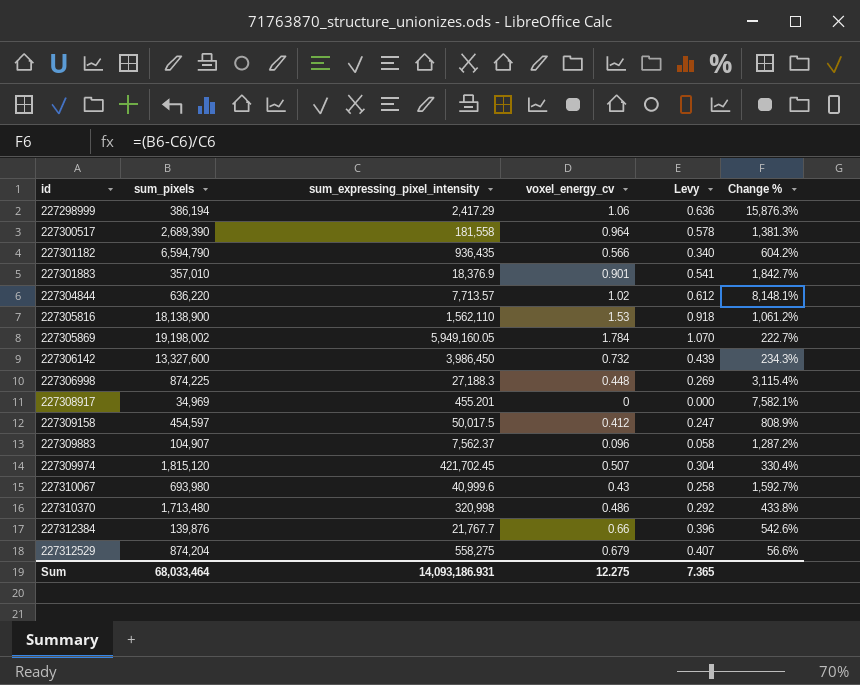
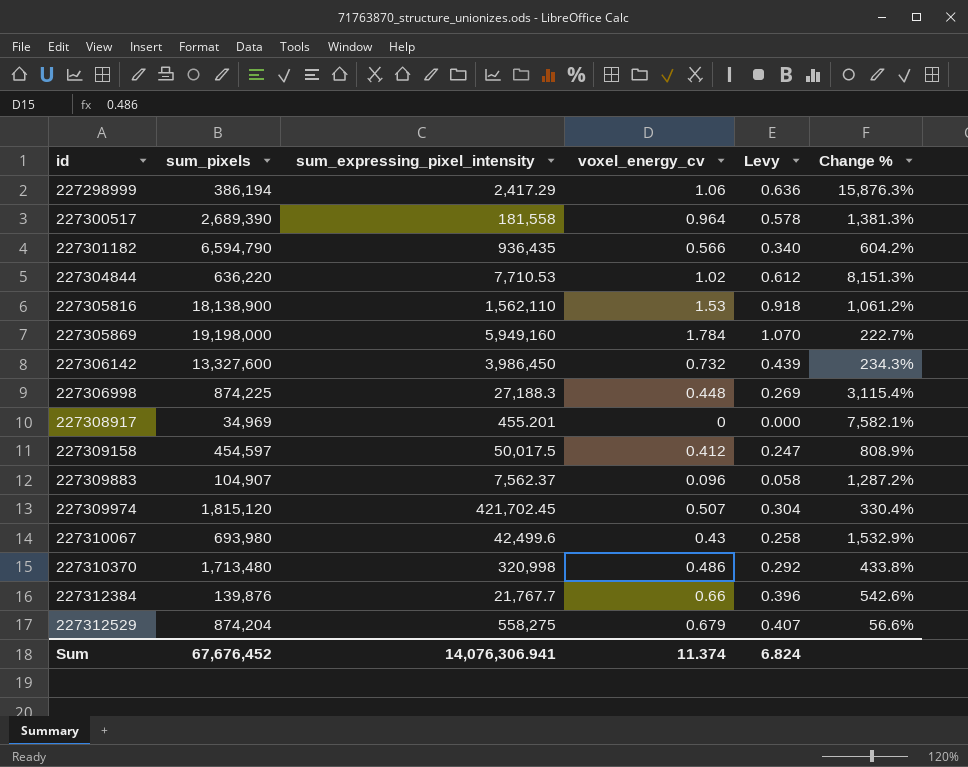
row 227301883: 357,010 | 18,376.9 | 0.901 | 0.541 | 1,842.7% -> none
227304844 | sum_expressing_pixel_intensity: 7,713.57 -> 7,710.53
227304844 | Change %: 8,148.1% -> 8,151.3%
227305869 | sum_pixels: 19,198,002 -> 19,198,000
227305869 | sum_expressing_pixel_intensity: 5,949,160.05 -> 5,949,160
227310067 | sum_expressing_pixel_intensity: 40,999.6 -> 42,499.6
227310067 | Change %: 1,592.7% -> 1,532.9%
Sum | sum_pixels: 68,033,464 -> 67,676,452
Sum | sum_expressing_pixel_intensity: 14,093,186.931 -> 14,076,306.941
Sum | voxel_energy_cv: 12.275 -> 11.374
Sum | Levy: 7.365 -> 6.824

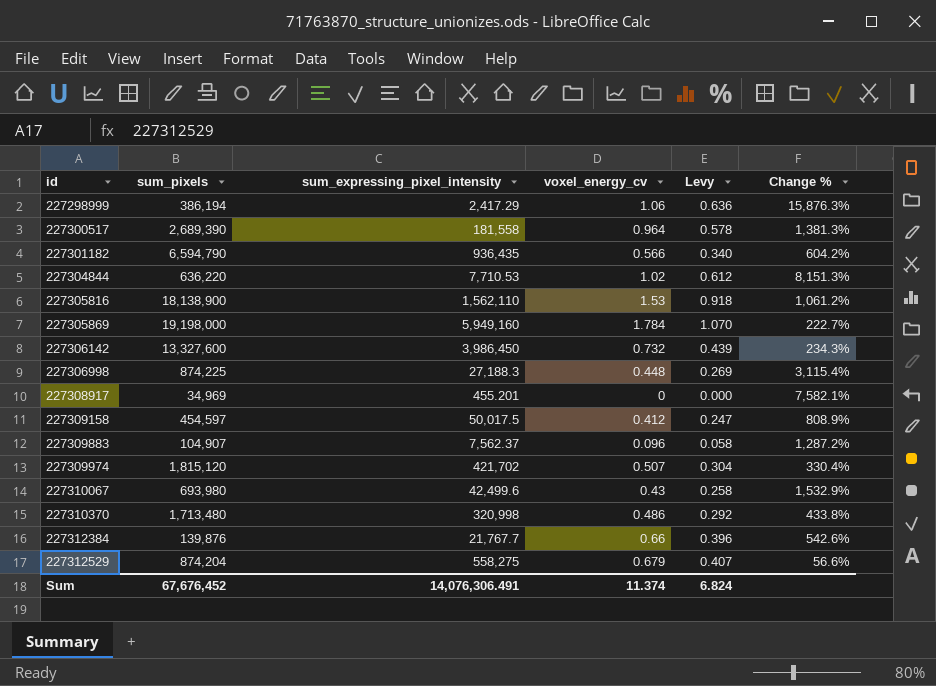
227309974 | sum_expressing_pixel_intensity: 421,702.45 -> 421,702
Sum | sum_expressing_pixel_intensity: 14,076,306.941 -> 14,076,306.491

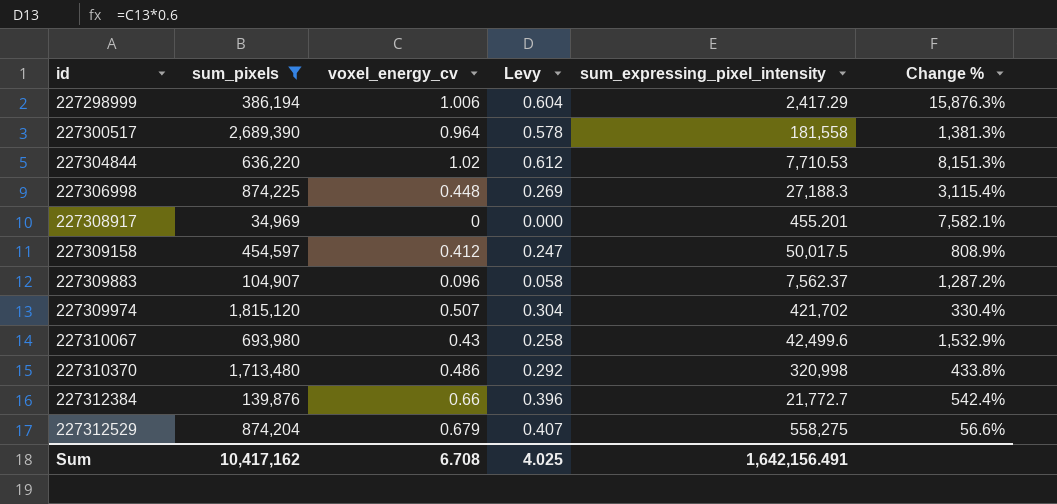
filter: none -> sum_pixels <= 2,689,390
column sum_expressing_pixel_intensity | position: 3 -> 5
227298999 | voxel_energy_cv: 1.06 -> 1.006
227298999 | Levy: 0.636 -> 0.604
227312384 | sum_expressing_pixel_intensity: 21,767.7 -> 21,772.7
227312384 | Change %: 542.6% -> 542.4%
Sum | sum_pixels: 67,676,452 -> 10,417,162
Sum | voxel_energy_cv: 11.374 -> 6.708
Sum | Levy: 6.824 -> 4.025
Sum | sum_expressing_pixel_intensity: 14,076,306.491 -> 1,642,156.491

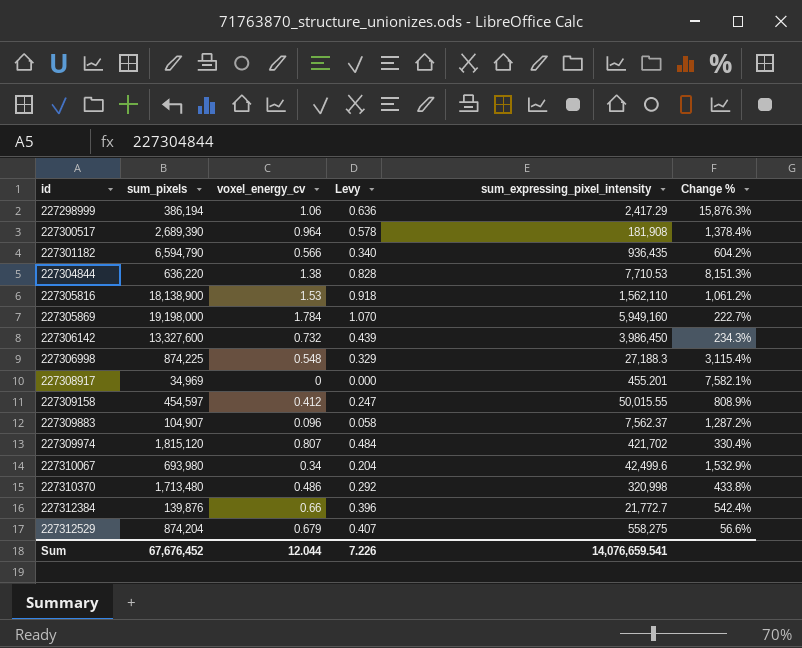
filter: sum_pixels <= 2,689,390 -> none
227298999 | voxel_energy_cv: 1.006 -> 1.06
227298999 | Levy: 0.604 -> 0.636
227300517 | sum_expressing_pixel_intensity: 181,558 -> 181,908
227300517 | Change %: 1,381.3% -> 1,378.4%
227304844 | voxel_energy_cv: 1.02 -> 1.38
227304844 | Levy: 0.612 -> 0.828
227306998 | voxel_energy_cv: 0.448 -> 0.548
227306998 | Levy: 0.269 -> 0.329
227309158 | sum_expressing_pixel_intensity: 50,017.5 -> 50,015.55
227309974 | voxel_energy_cv: 0.507 -> 0.807
227309974 | Levy: 0.304 -> 0.484
227310067 | voxel_energy_cv: 0.43 -> 0.34
227310067 | Levy: 0.258 -> 0.204
Sum | sum_pixels: 10,417,162 -> 67,676,452
Sum | voxel_energy_cv: 6.708 -> 12.044
Sum | Levy: 4.025 -> 7.226
Sum | sum_expressing_pixel_intensity: 1,642,156.491 -> 14,076,659.541

